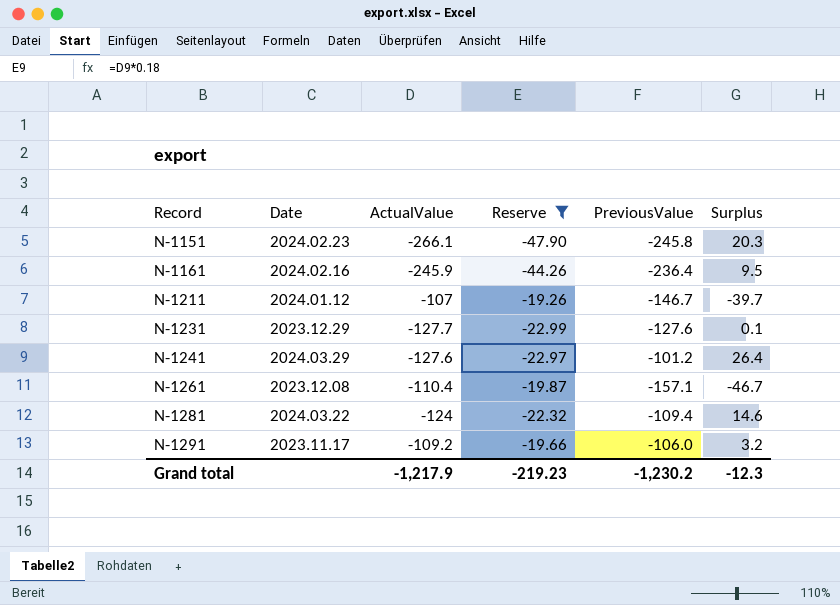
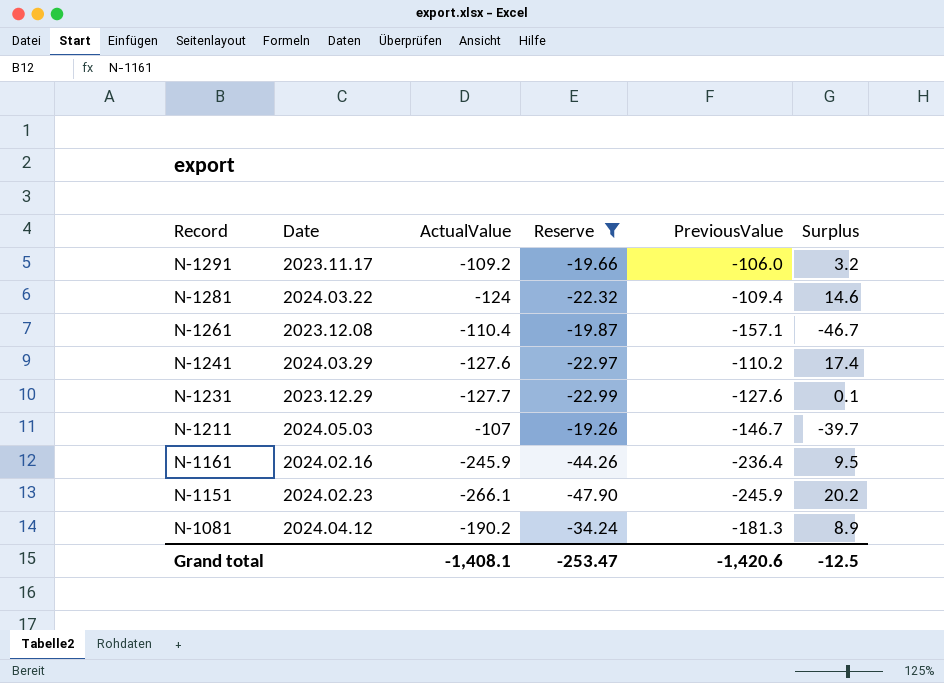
row order: Record ascending -> Record descending
N-1241 | PreviousValue: -101.2 -> -110.2
N-1241 | Surplus: 26.4 -> 17.4
N-1211 | Date: 2024.01.12 -> 2024.05.03
N-1151 | PreviousValue: -245.8 -> -245.9
N-1151 | Surplus: 20.3 -> 20.2
row N-1081: none -> 2024.04.12 | -190.2 | -34.24 | -181.3 | 8.9
Grand total | ActualValue: -1,217.9 -> -1,408.1
Grand total | Reserve: -219.23 -> -253.47
Grand total | PreviousValue: -1,230.2 -> -1,420.6
Grand total | Surplus: -12.3 -> -12.5

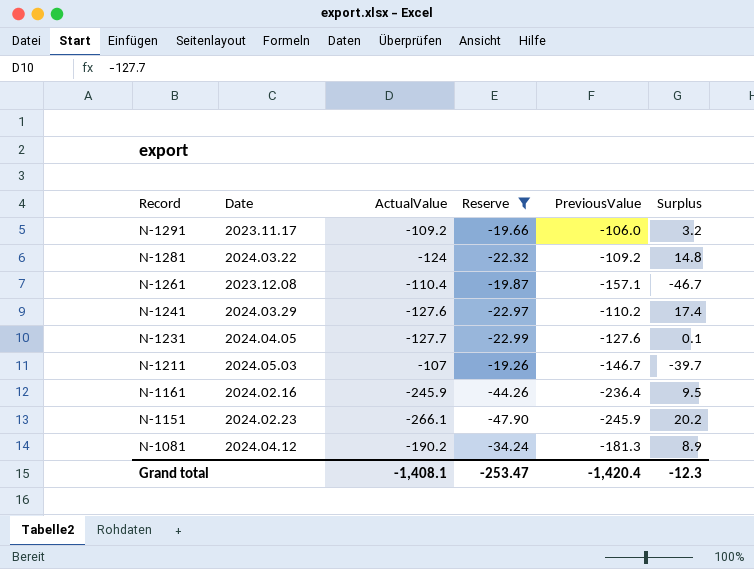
N-1281 | PreviousValue: -109.4 -> -109.2
N-1281 | Surplus: 14.6 -> 14.8
N-1231 | Date: 2023.12.29 -> 2024.04.05
Grand total | PreviousValue: -1,420.6 -> -1,420.4
Grand total | Surplus: -12.5 -> -12.3

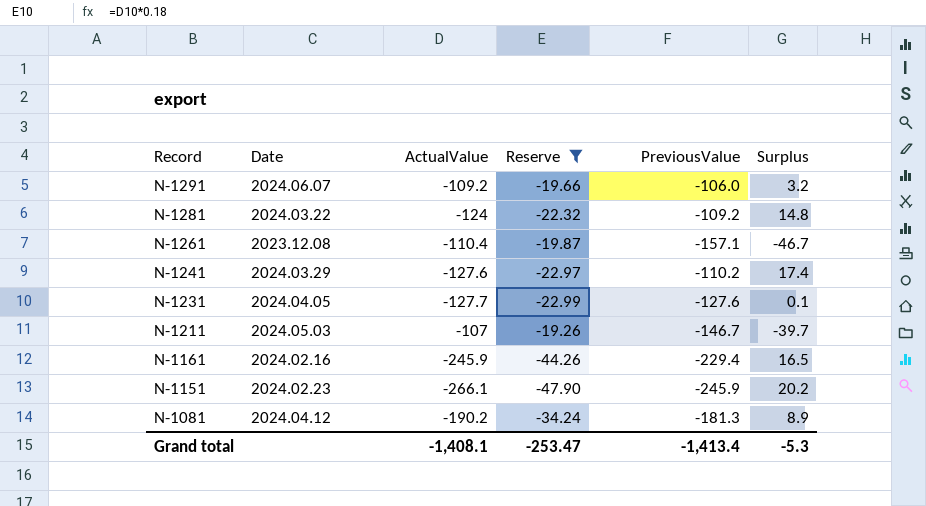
N-1291 | Date: 2023.11.17 -> 2024.06.07
N-1161 | PreviousValue: -236.4 -> -229.4
N-1161 | Surplus: 9.5 -> 16.5
Grand total | PreviousValue: -1,420.4 -> -1,413.4
Grand total | Surplus: -12.3 -> -5.3

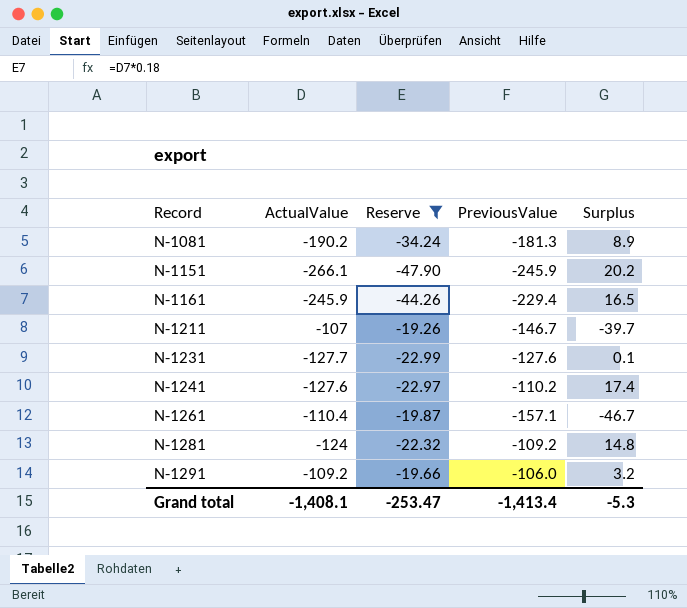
row order: Record descending -> Record ascending
column Date | position: 2 -> none

